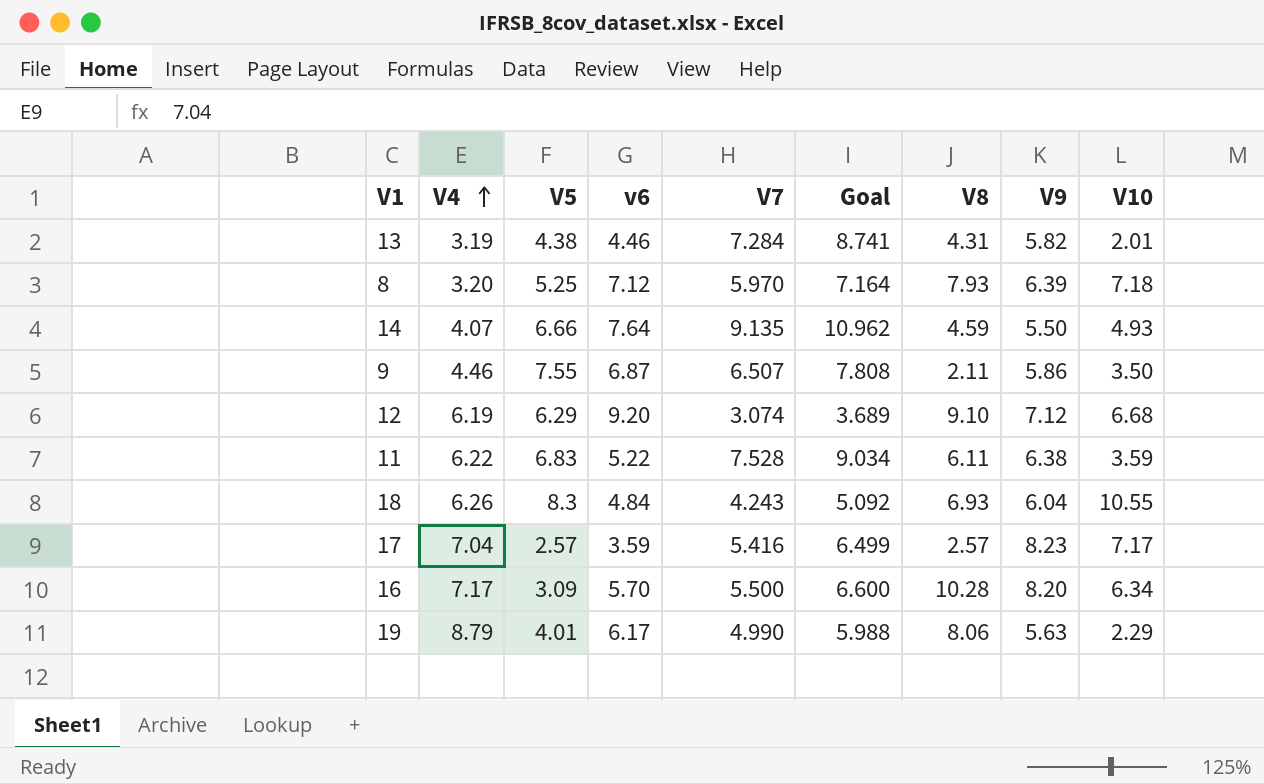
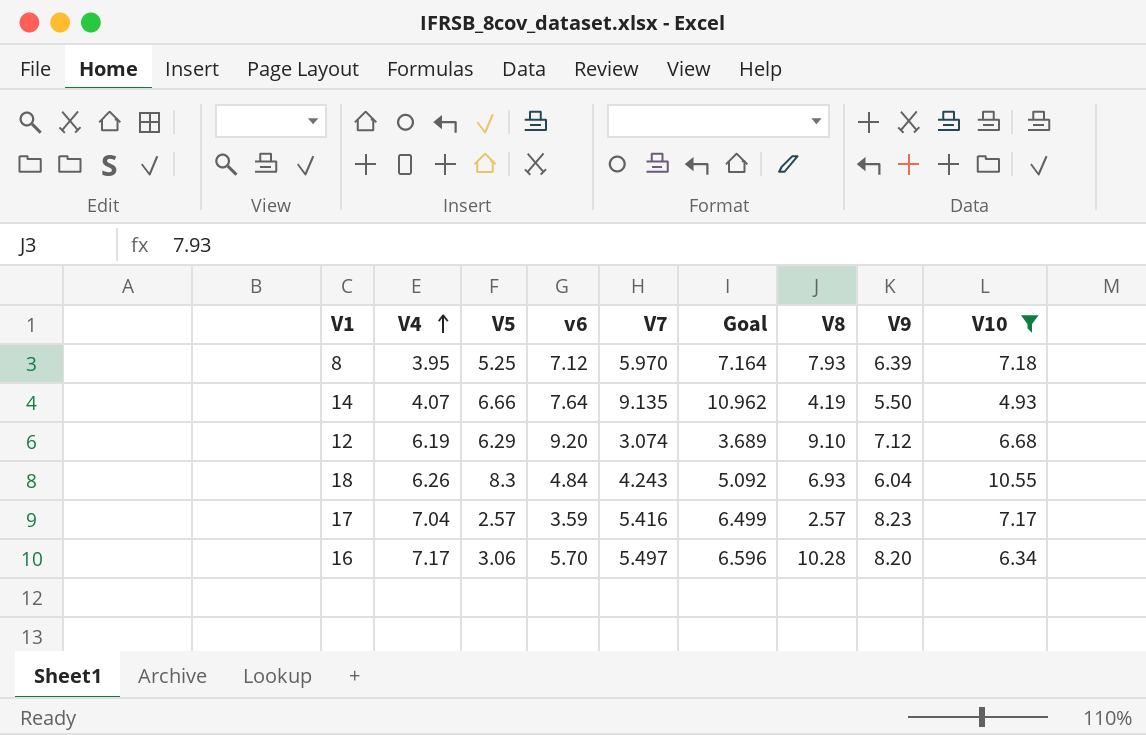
filter: none -> V10 >= 4.93
8 | V4: 3.20 -> 3.95
14 | V8: 4.59 -> 4.19
16 | V5: 3.09 -> 3.06
16 | V7: 5.500 -> 5.497
16 | Goal: 6.600 -> 6.596

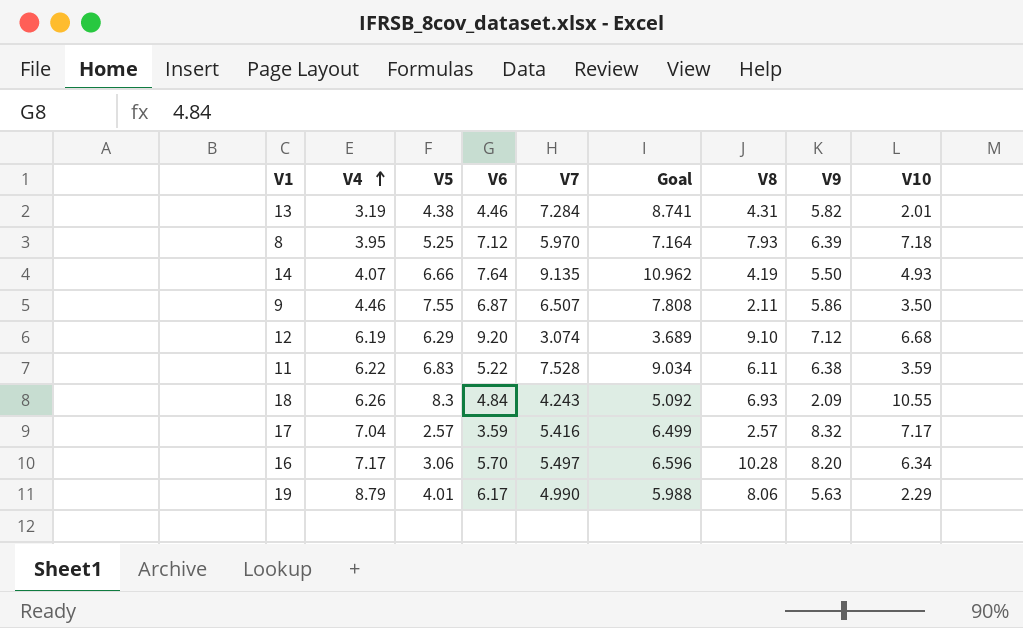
filter: V10 >= 4.93 -> none
column name: v6 -> V6
18 | V9: 6.04 -> 2.09
17 | V9: 8.23 -> 8.32

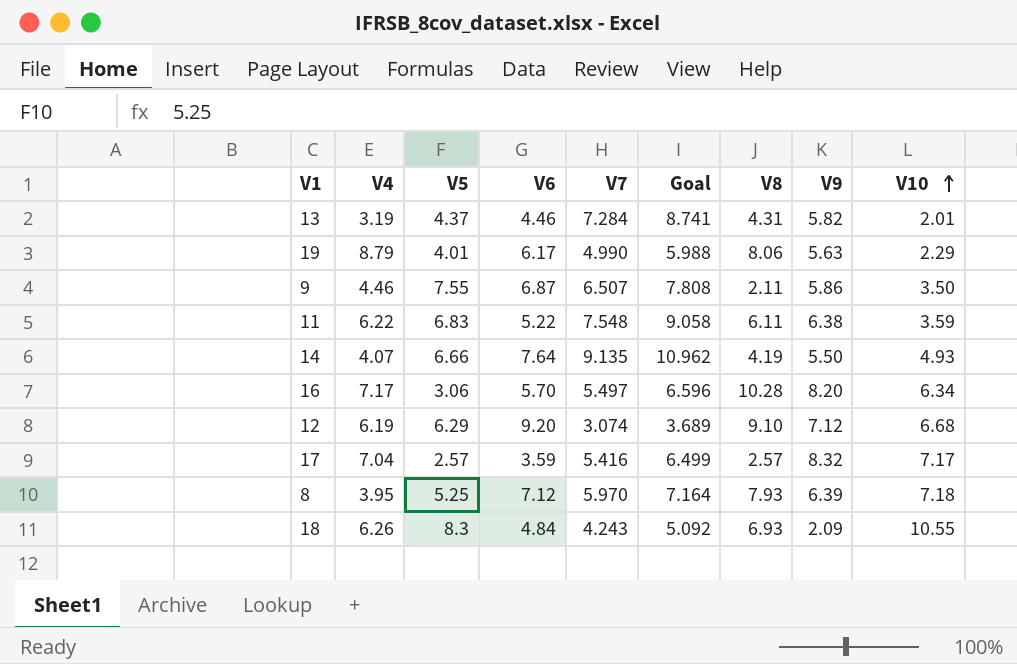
row order: V4 ascending -> V10 ascending
13 | V5: 4.38 -> 4.37
11 | V7: 7.528 -> 7.548
11 | Goal: 9.034 -> 9.058

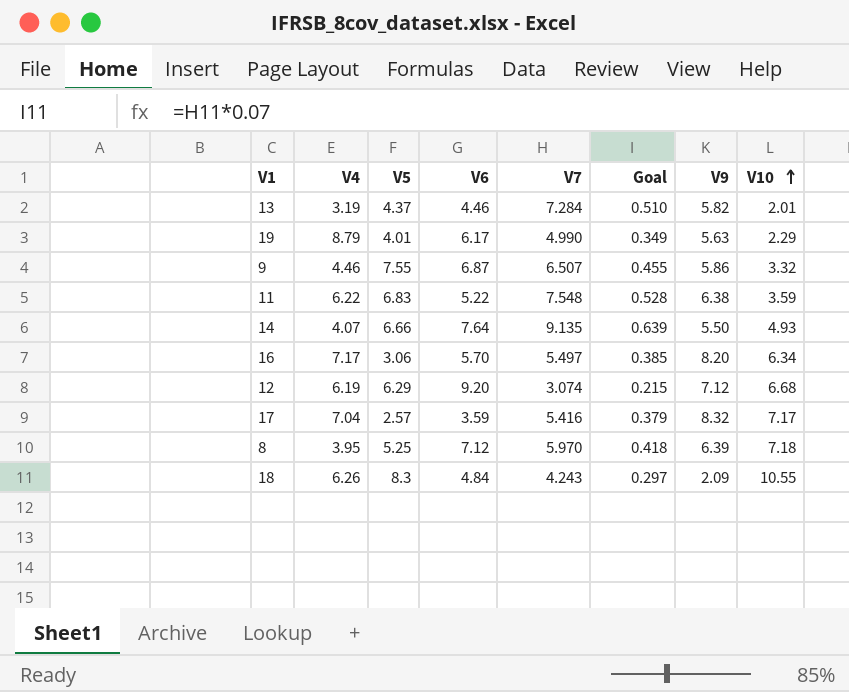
column V8 | position: 7 -> none
column Goal | formula: [V7] * 1.2 -> [V7] * 0.07
9 | V10: 3.50 -> 3.32

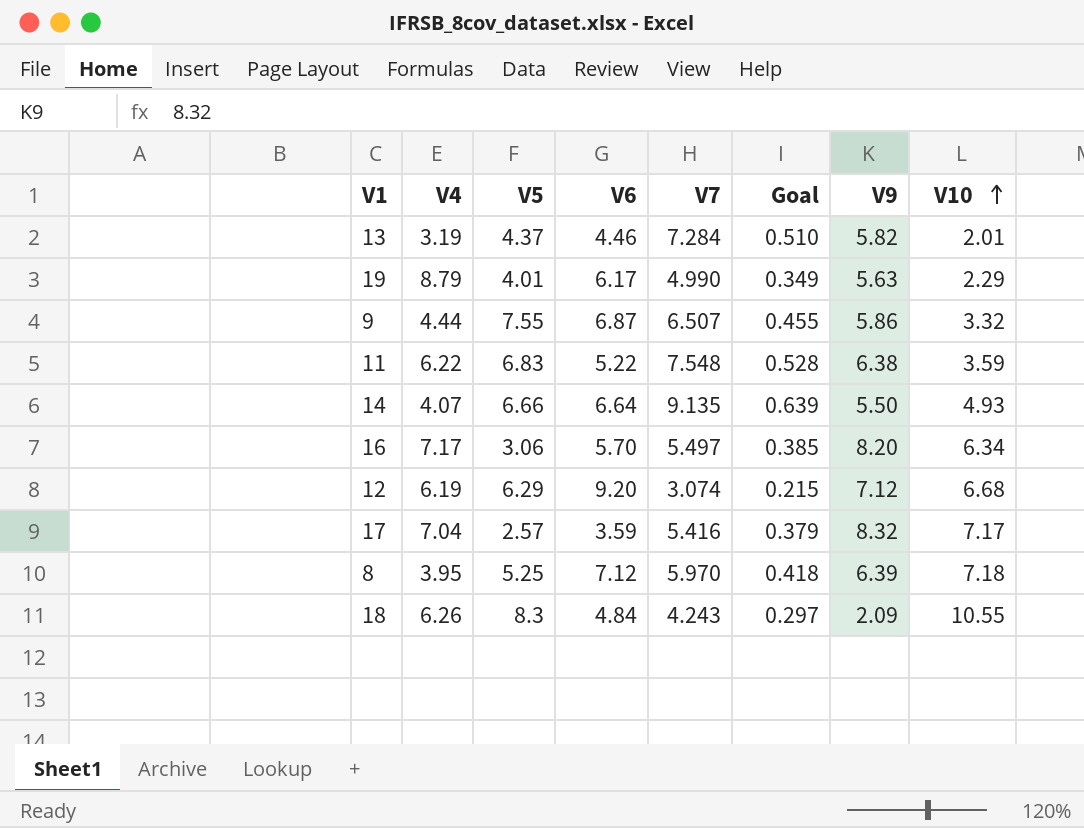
9 | V4: 4.46 -> 4.44
14 | V6: 7.64 -> 6.64

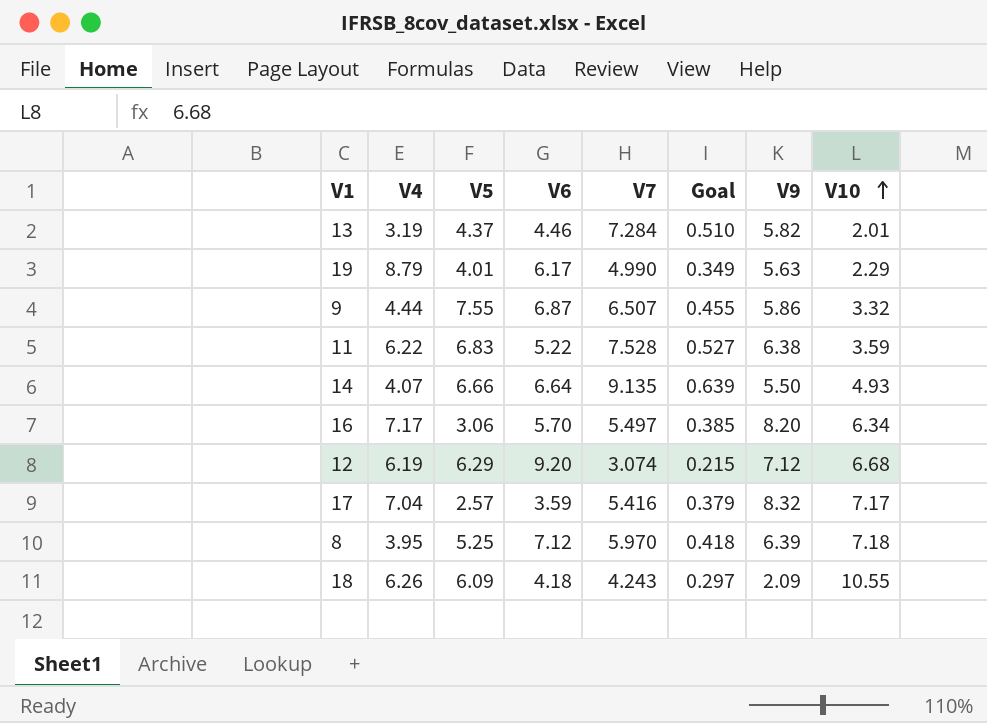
11 | V7: 7.548 -> 7.528
11 | Goal: 0.528 -> 0.527
18 | V5: 8.3 -> 6.09
18 | V6: 4.84 -> 4.18

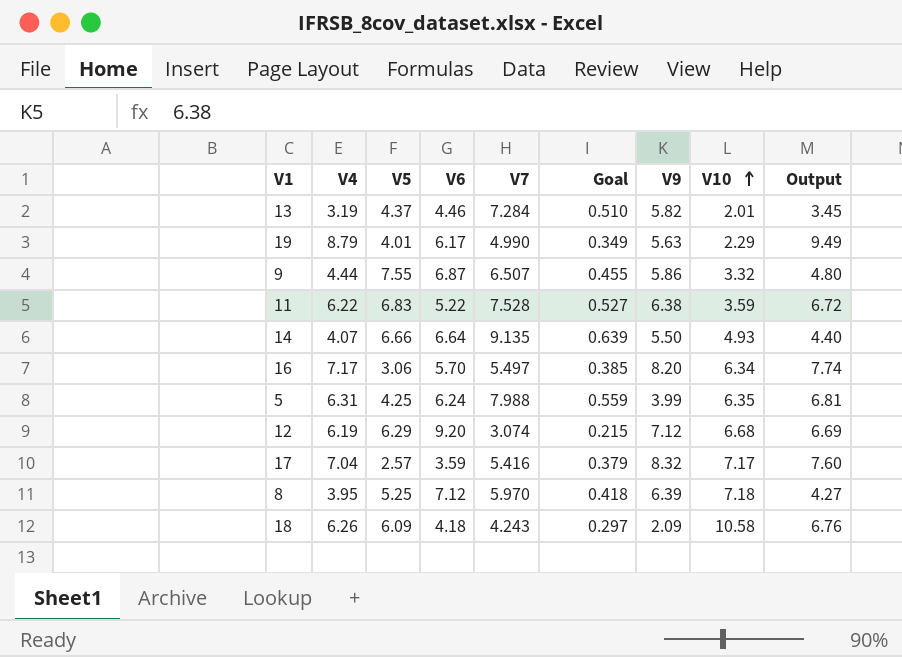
column Output | formula: none -> [V4] * 1.08
row 5: none -> 6.31 | 4.25 | 6.24 | 7.988 | 0.559 | 3.99 | 6.35 | 6.81
18 | V10: 10.55 -> 10.58

